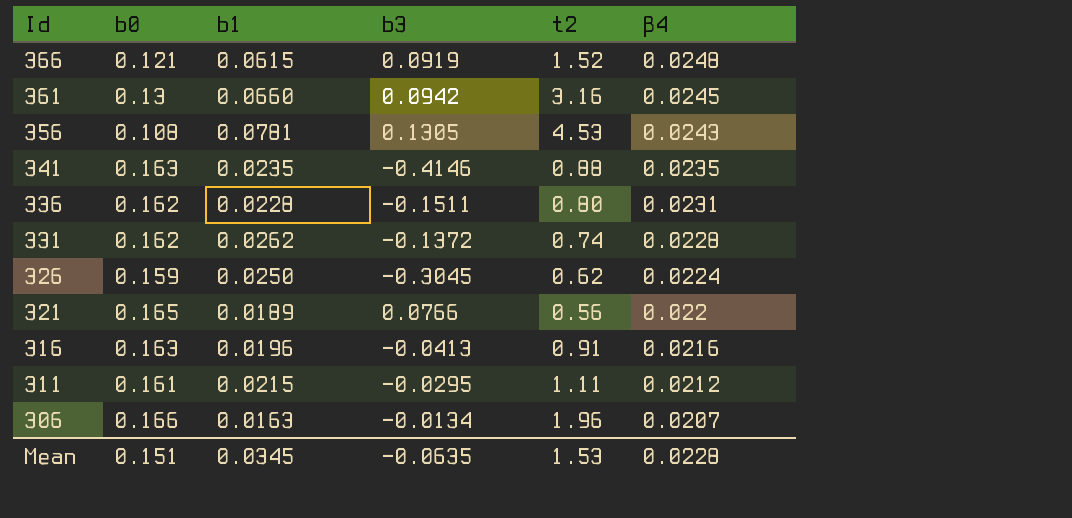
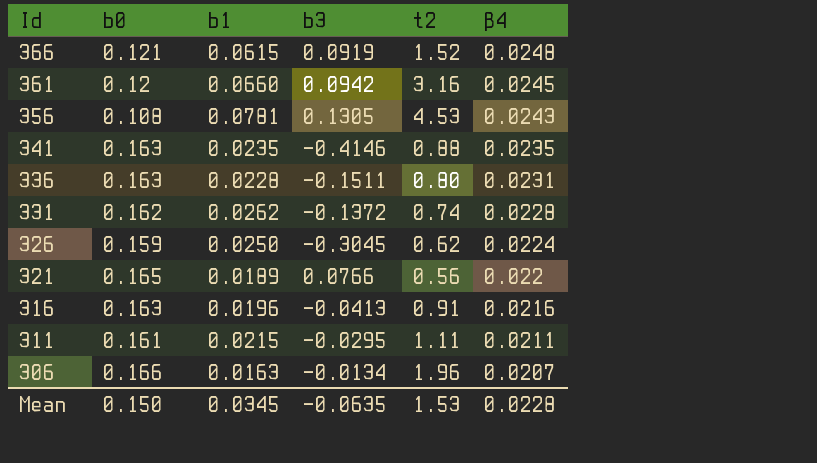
361 | b0: 0.13 -> 0.12
336 | b0: 0.162 -> 0.163
311 | β4: 0.0212 -> 0.0211
Mean | b0: 0.151 -> 0.150

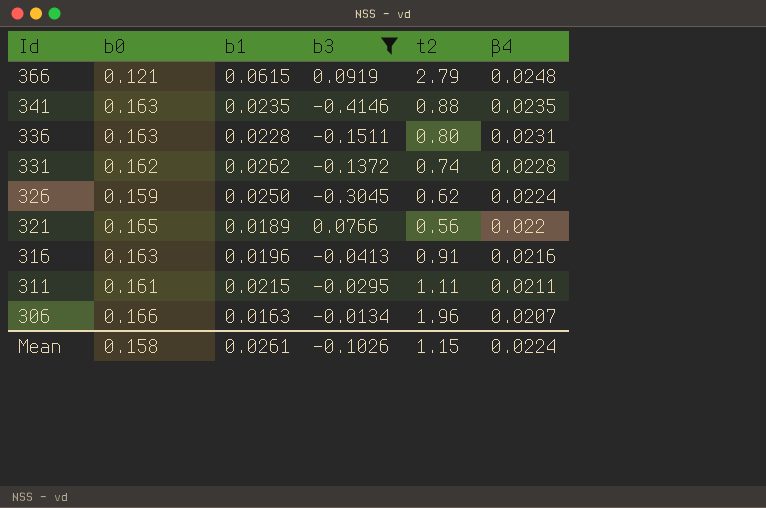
filter: none -> b3 <= 0.0919
366 | t2: 1.52 -> 2.79
Mean | b0: 0.150 -> 0.158
Mean | b1: 0.0345 -> 0.0261
Mean | b3: -0.0635 -> -0.1026
Mean | t2: 1.53 -> 1.15
Mean | β4: 0.0228 -> 0.0224

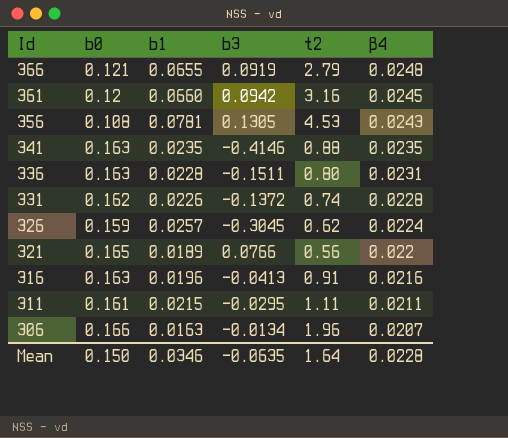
filter: b3 <= 0.0919 -> none
366 | b1: 0.0615 -> 0.0655
331 | b1: 0.0262 -> 0.0226
326 | b1: 0.0250 -> 0.0257
Mean | b0: 0.158 -> 0.150
Mean | b1: 0.0261 -> 0.0346
Mean | b3: -0.1026 -> -0.0635
Mean | t2: 1.15 -> 1.64
Mean | β4: 0.0224 -> 0.0228

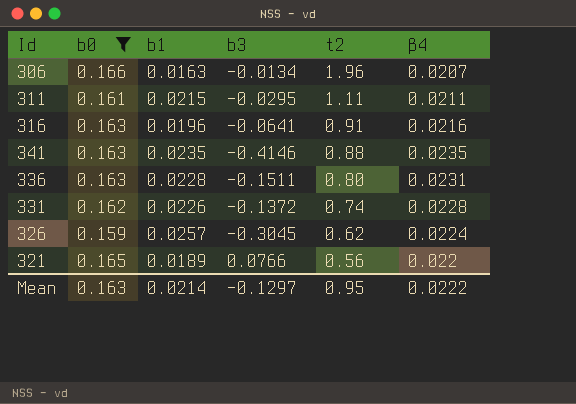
filter: none -> b0 >= 0.159
row order: Id descending -> t2 descending
316 | b3: -0.0413 -> -0.0641
Mean | b0: 0.150 -> 0.163
Mean | b1: 0.0346 -> 0.0214
Mean | b3: -0.0635 -> -0.1297
Mean | t2: 1.64 -> 0.95
Mean | β4: 0.0228 -> 0.0222

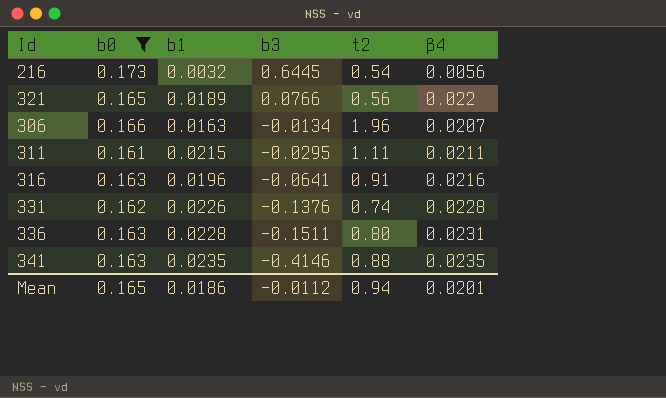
row order: t2 descending -> b3 descending
row 326: 0.159 | 0.0257 | -0.3045 | 0.62 | 0.0224 -> none
row 216: none -> 0.173 | 0.0032 | 0.6445 | 0.54 | 0.0056
331 | b3: -0.1372 -> -0.1376
Mean | b0: 0.163 -> 0.165
Mean | b1: 0.0214 -> 0.0186
Mean | b3: -0.1297 -> -0.0112
Mean | t2: 0.95 -> 0.94
Mean | β4: 0.0222 -> 0.0201

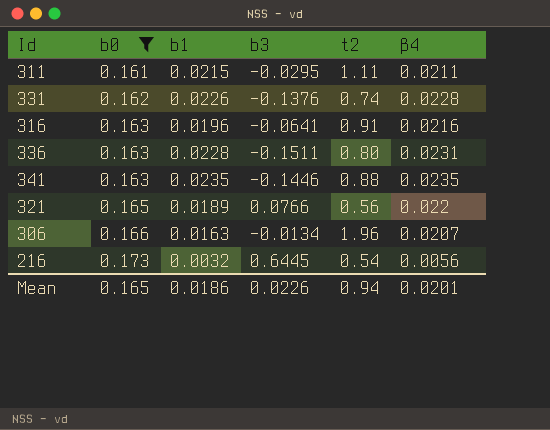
row order: b3 descending -> b0 ascending
341 | b3: -0.4146 -> -0.1446
Mean | b3: -0.0112 -> 0.0226

